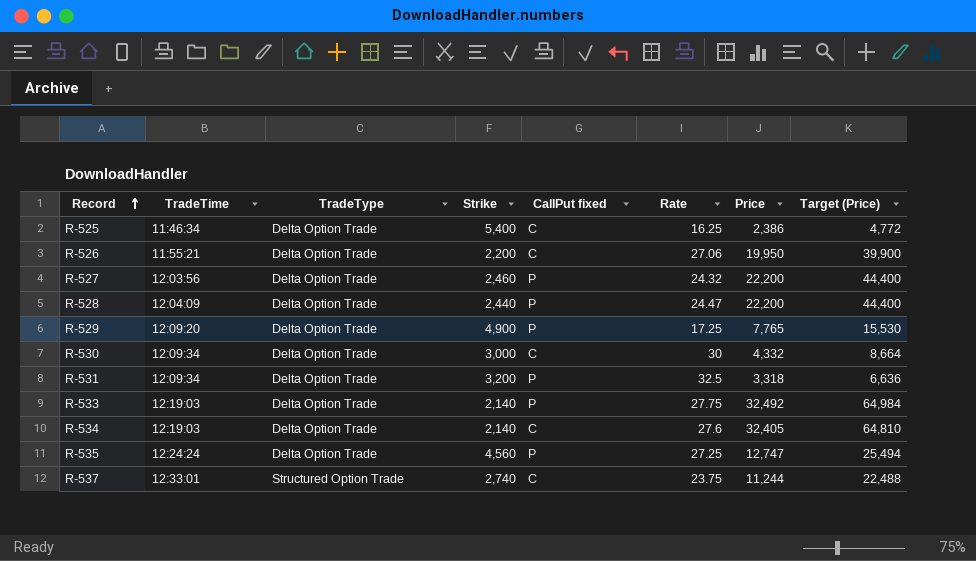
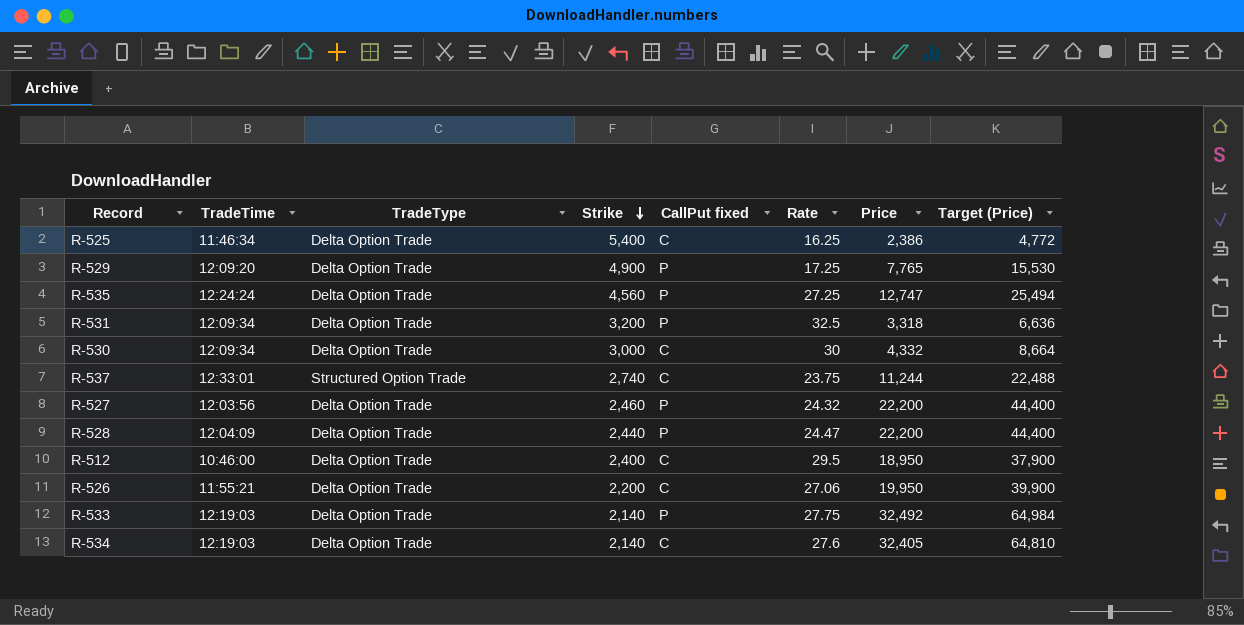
row order: Record ascending -> Strike descending
row R-512: none -> 10:46:00 | Delta Option Trade | 2,400 | C | 29.5 | 18,950 | 37,900

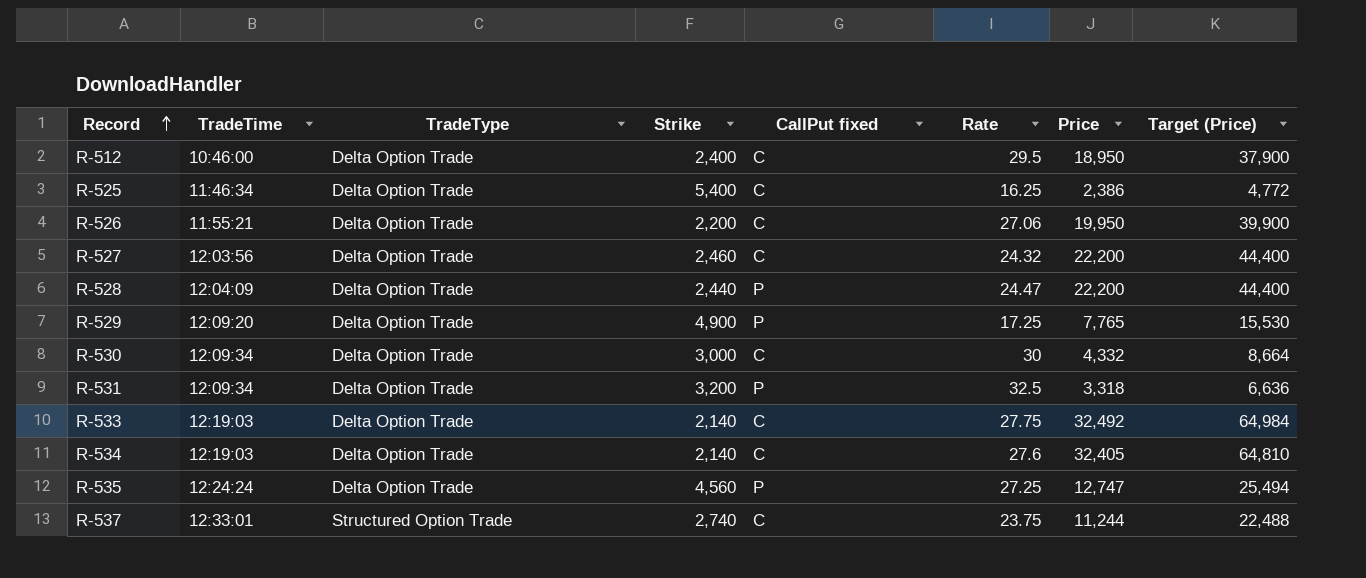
row order: Strike descending -> Record ascending
R-527 | CallPut fixed: P -> C
R-533 | CallPut fixed: P -> C

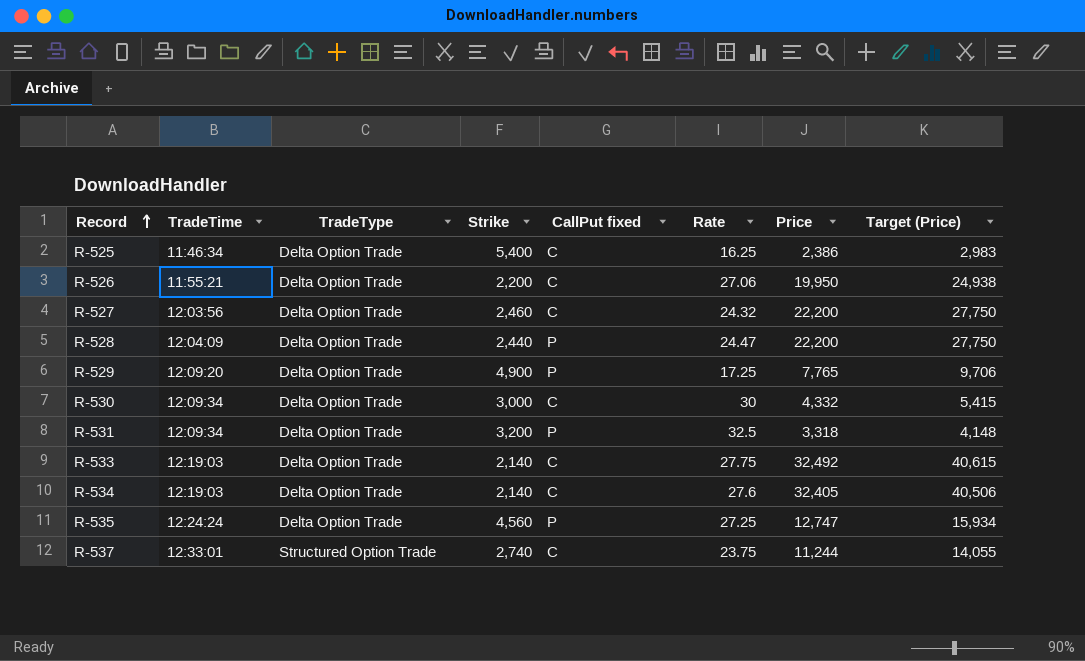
column Target (Price) | formula: [Price] * 2 -> [Price] * 1.25
row R-512: 10:46:00 | Delta Option Trade | 2,400 | C | 29.5 | 18,950 | 37,900 -> none

